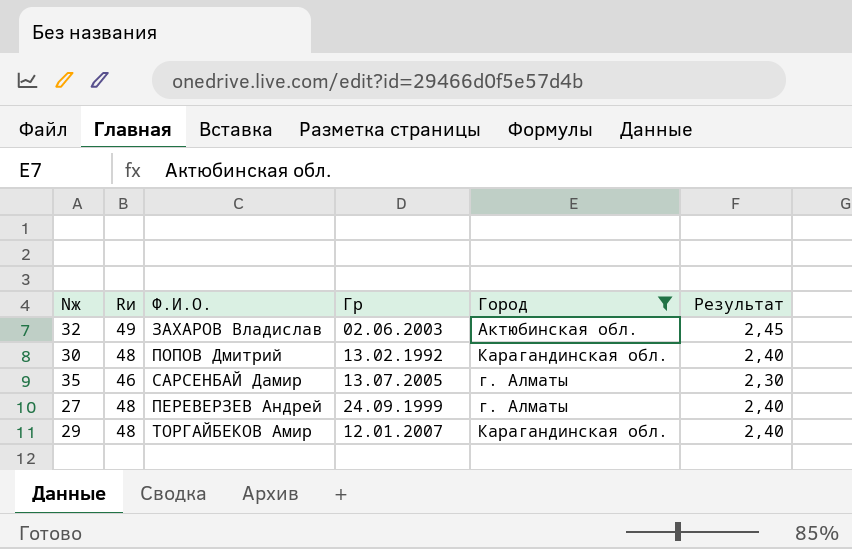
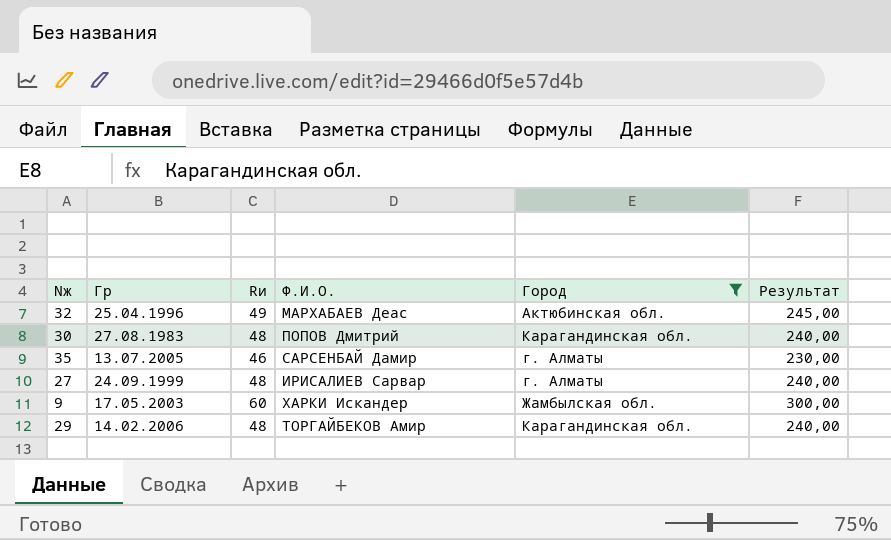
column Гр | position: 4 -> 2
column Результат | formula: [Rи] * 0,05 -> [Rи] * 5
32 | Гр: 02.06.2003 -> 25.04.1996
32 | Ф.И.О.: ЗАХАРОВ Владислав -> МАРХАБАЕВ Деас
30 | Гр: 13.02.1992 -> 27.08.1983
27 | Ф.И.О.: ПЕРЕВЕРЗЕВ Андрей -> ИРИСАЛИЕВ Сарвар
row 9: none -> 17.05.2003 | 60 | ХАРКИ Искандер | Жамбылская обл. | 300,00
29 | Гр: 12.01.2007 -> 14.02.2006

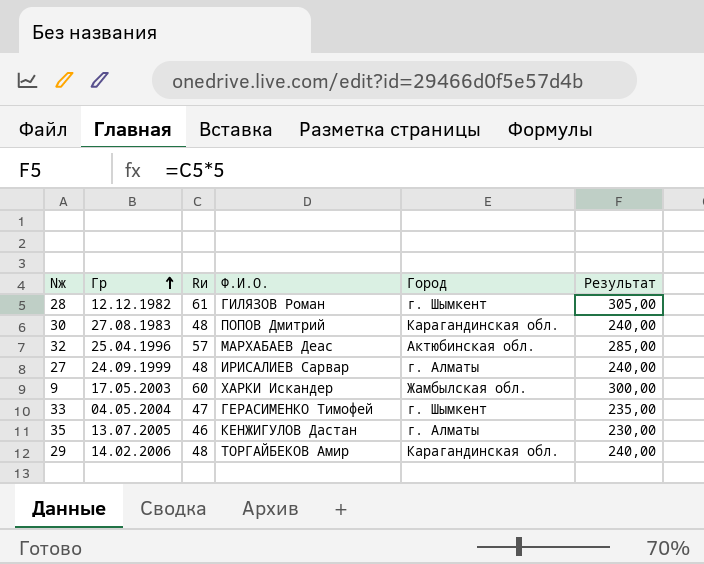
filter: Город != г. Шымкент -> none
row order: none -> Гр ascending
32 | Rи: 49 -> 57
32 | Результат: 245,00 -> 285,00
35 | Ф.И.О.: САРСЕНБАЙ Дамир -> КЕНЖИГУЛОВ Дастан

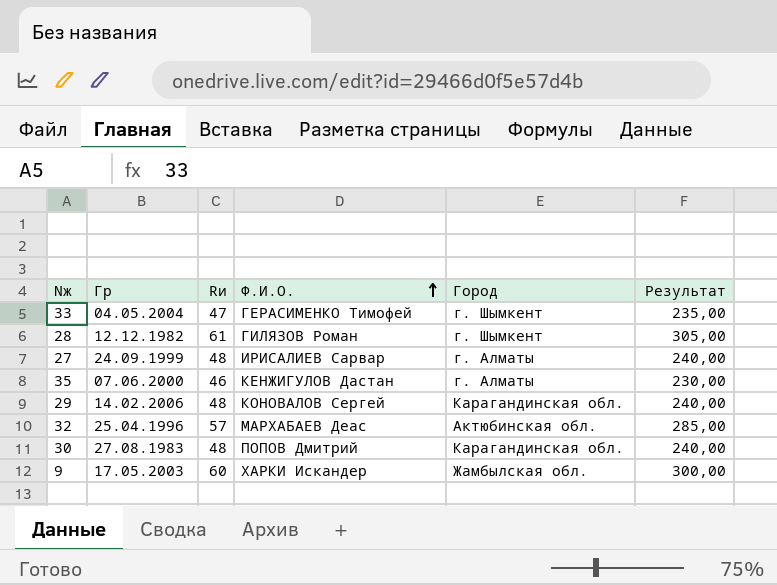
row order: Гр ascending -> Ф.И.О. ascending
35 | Гр: 13.07.2005 -> 07.06.2000
29 | Ф.И.О.: ТОРГАЙБЕКОВ Амир -> КОНОВАЛОВ Сергей

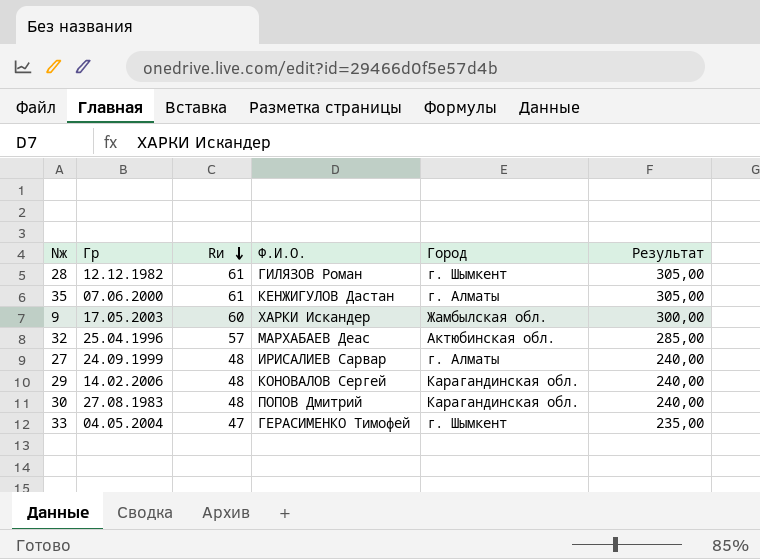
row order: Ф.И.О. ascending -> Rи descending
35 | Rи: 46 -> 61
35 | Результат: 230,00 -> 305,00

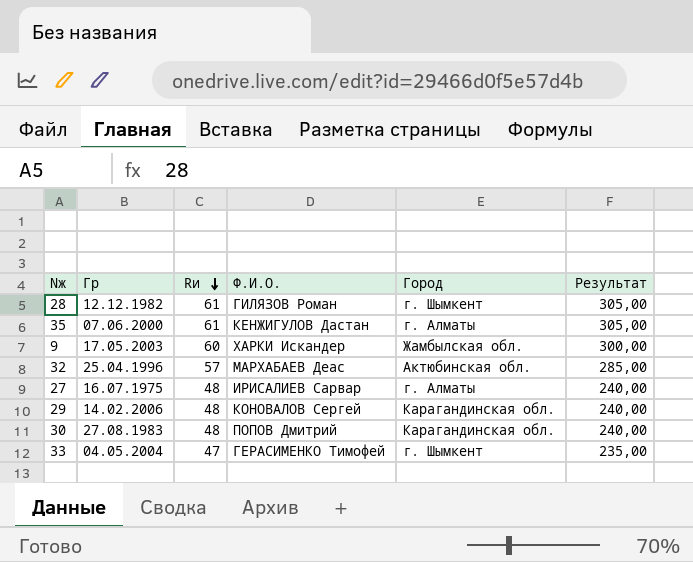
27 | Гр: 24.09.1999 -> 16.07.1975

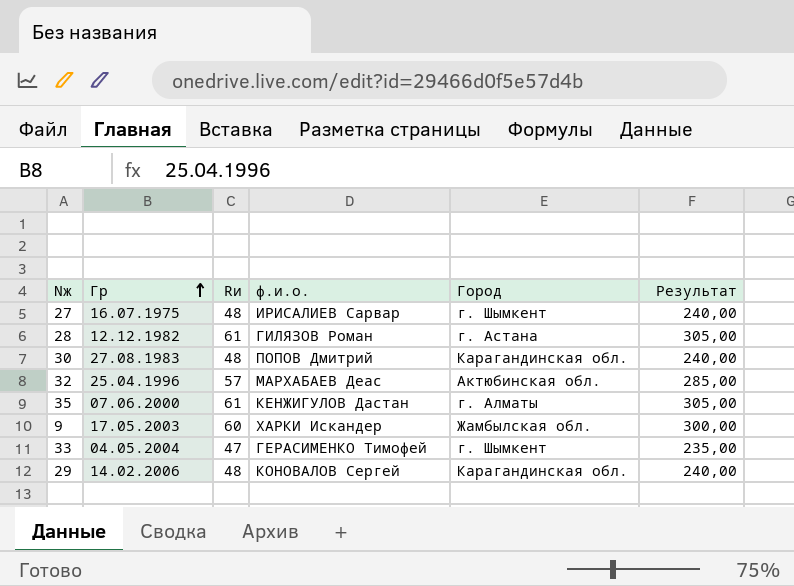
row order: Rи descending -> Гр ascending
column name: Ф.И.О. -> ф.и.о.
27 | Город: г. Алматы -> г. Шымкент
28 | Город: г. Шымкент -> г. Астана

